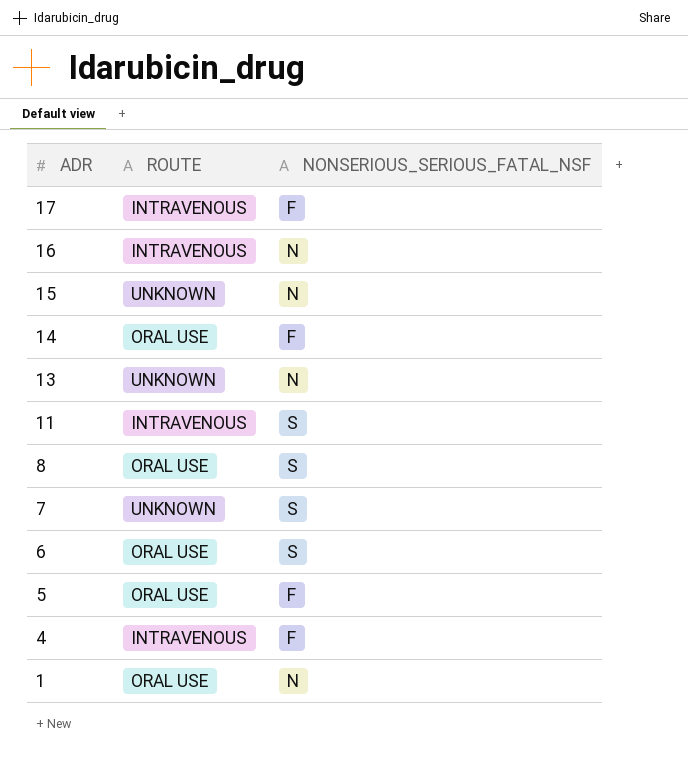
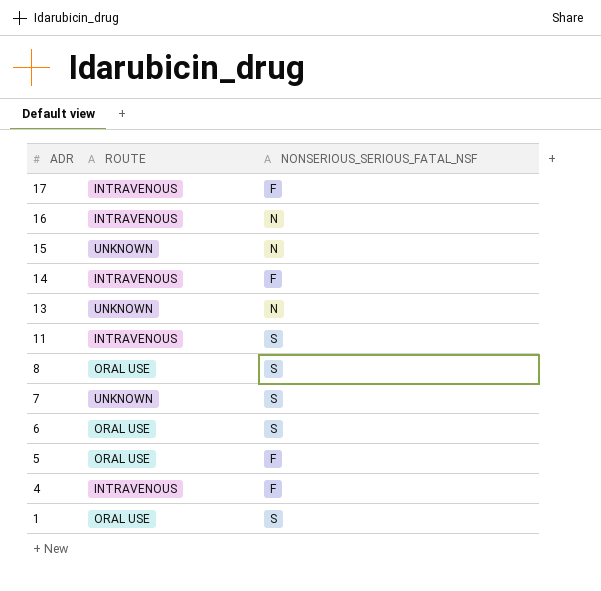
14 | ROUTE: ORAL USE -> INTRAVENOUS
1 | NONSERIOUS_SERIOUS_FATAL_NSF: N -> S

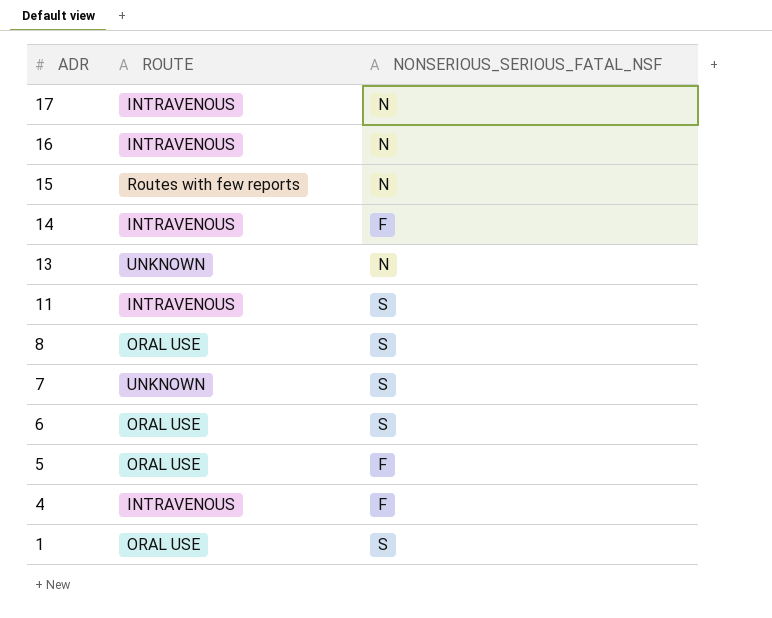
17 | NONSERIOUS_SERIOUS_FATAL_NSF: F -> N
15 | ROUTE: UNKNOWN -> Routes with few reports

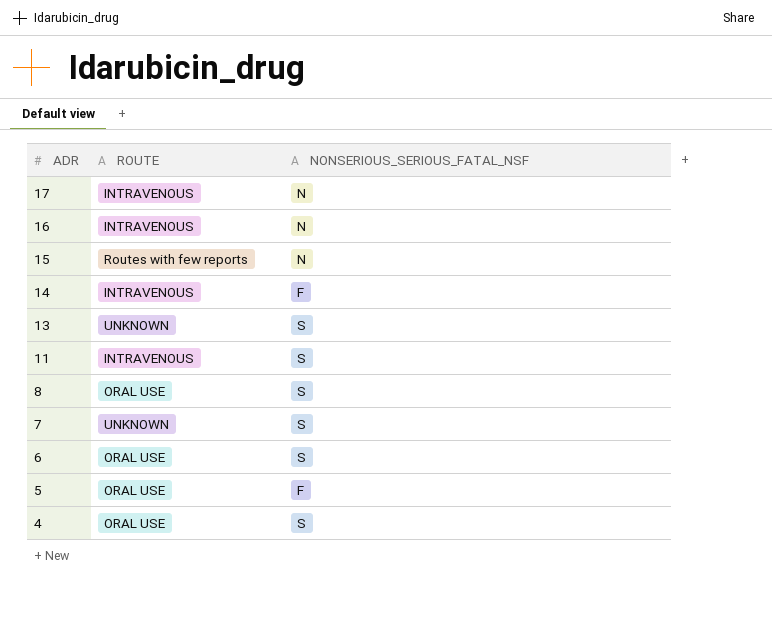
row 1: ORAL USE | S -> none
13 | NONSERIOUS_SERIOUS_FATAL_NSF: N -> S
4 | ROUTE: INTRAVENOUS -> ORAL USE
4 | NONSERIOUS_SERIOUS_FATAL_NSF: F -> S

